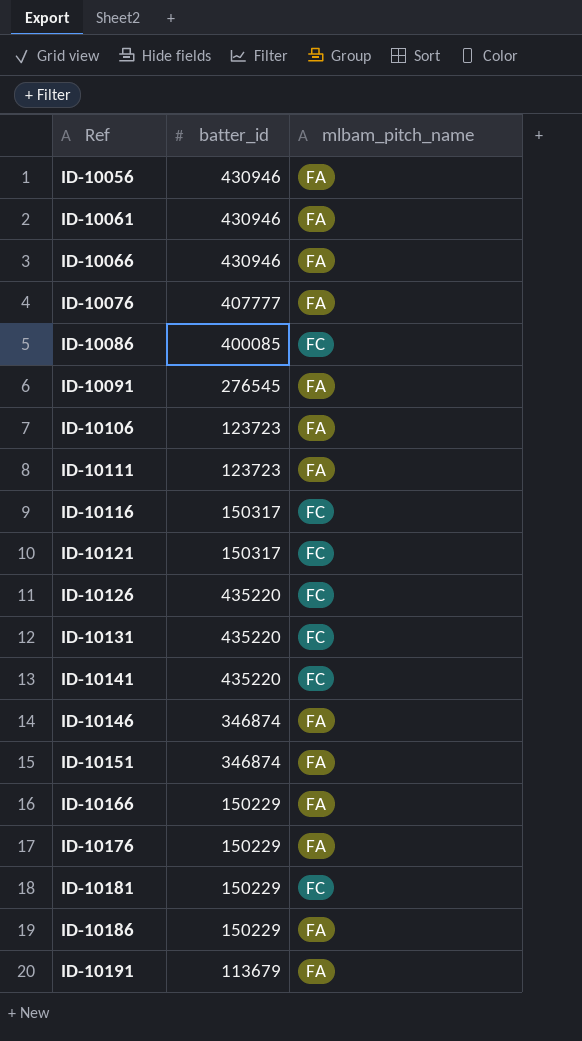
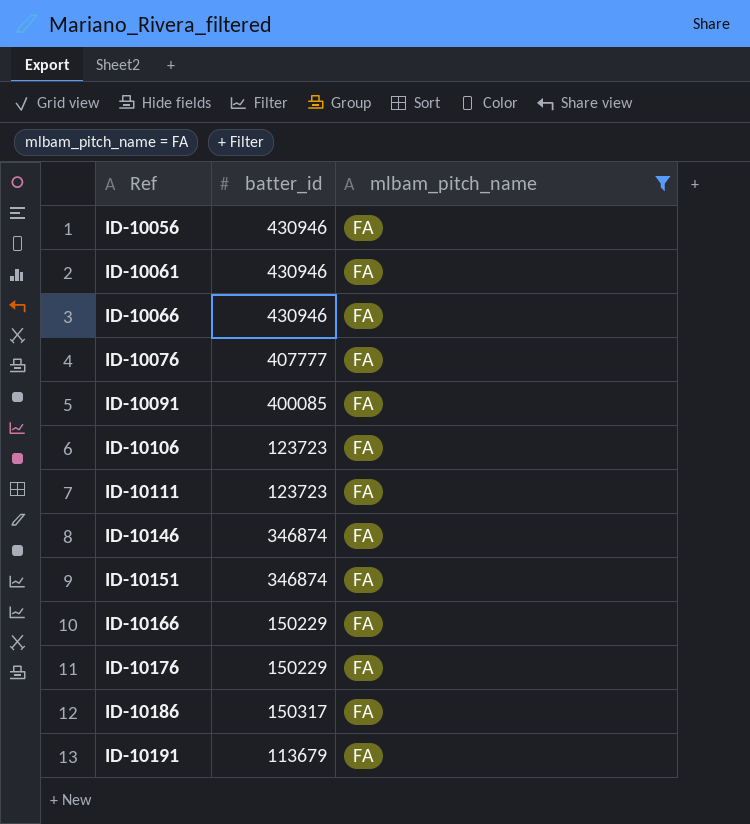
filter: none -> mlbam_pitch_name = FA
ID-10091 | batter_id: 276545 -> 400085
ID-10186 | batter_id: 150229 -> 150317

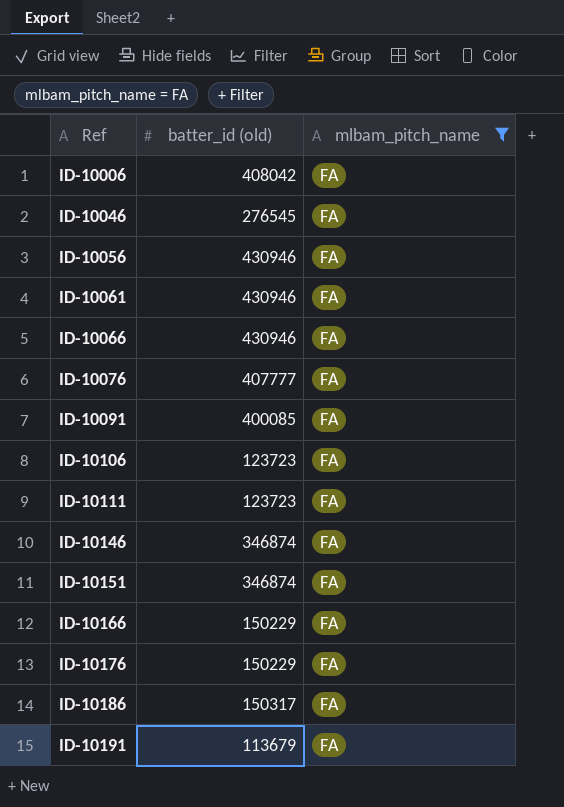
column name: batter_id -> batter_id (old)
row ID-10006: none -> 408042 | FA
row ID-10046: none -> 276545 | FA

